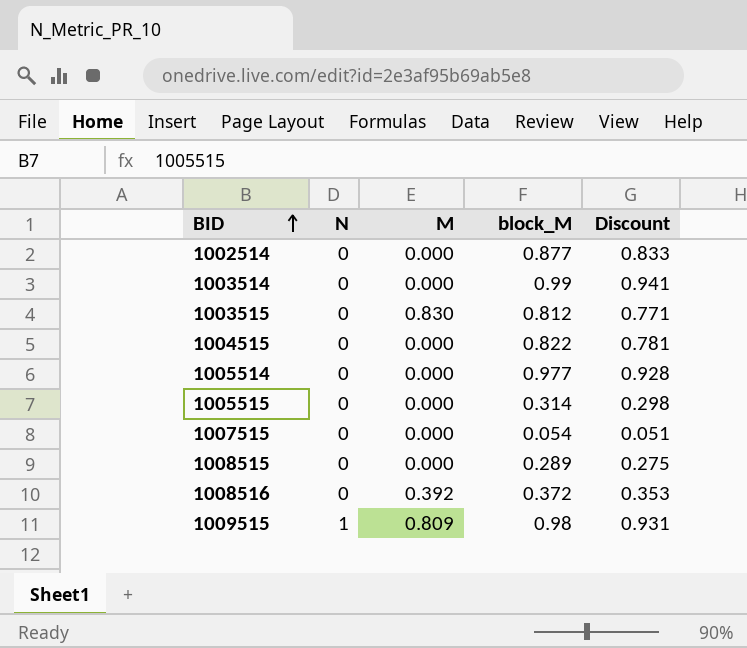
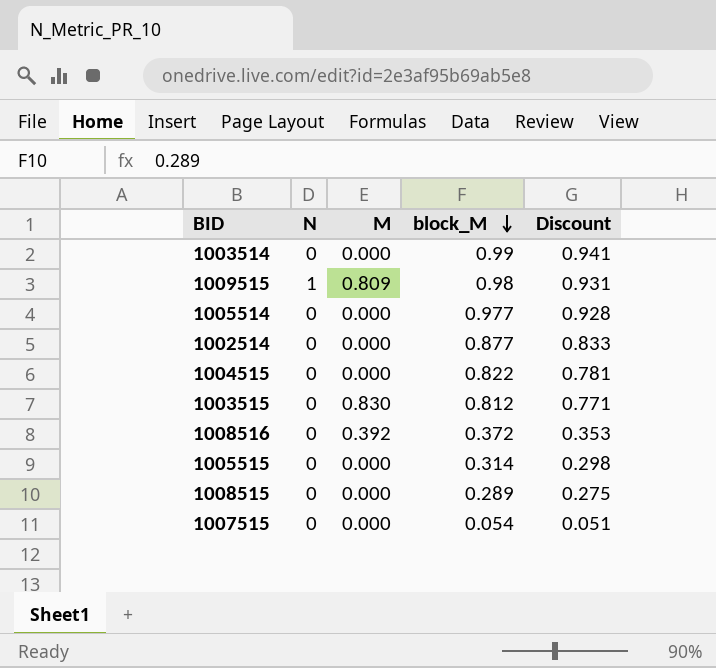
row order: BID ascending -> block_M descending

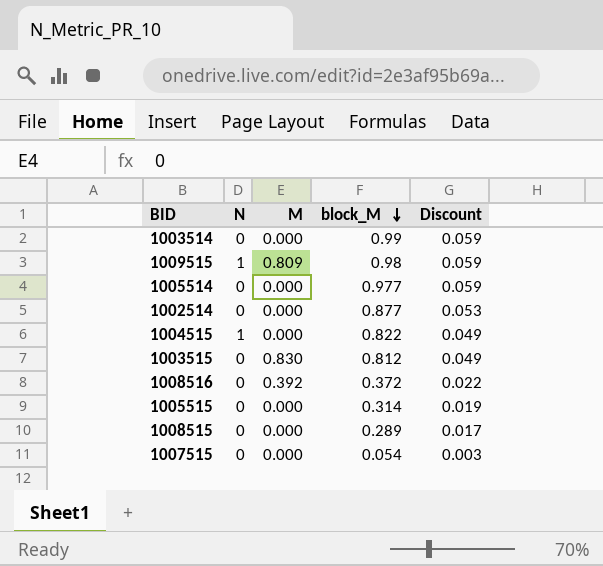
column Discount | formula: [block_M] * 0.95 -> [block_M] * 0.06
1004515 | N: 0 -> 1

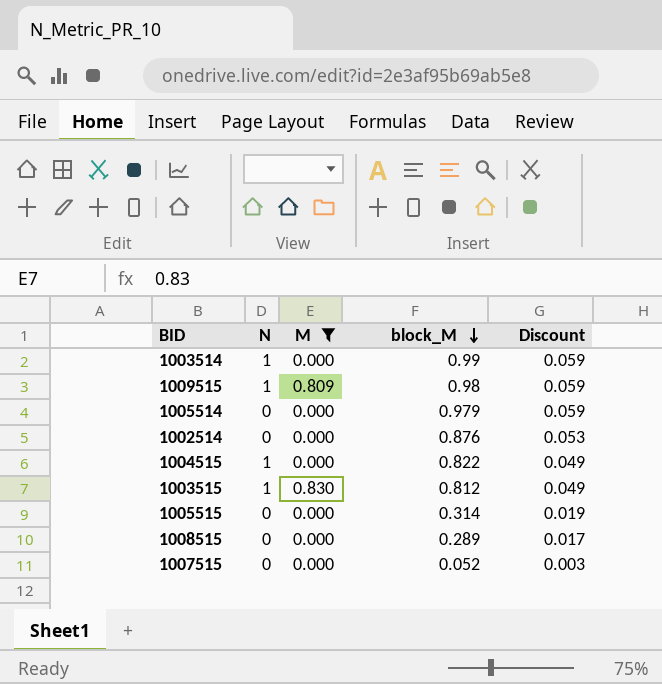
filter: none -> M != 0.392
1003514 | N: 0 -> 1
1005514 | block_M: 0.977 -> 0.979
1002514 | block_M: 0.877 -> 0.876
1003515 | N: 0 -> 1
1007515 | block_M: 0.054 -> 0.052

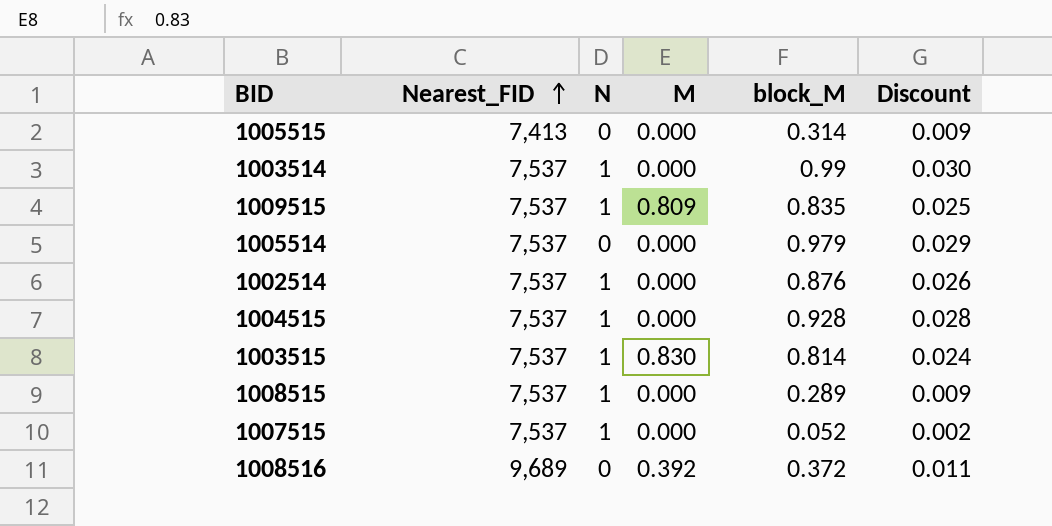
filter: M != 0.392 -> none
row order: block_M descending -> Nearest_FID ascending
column Nearest_FID | position: none -> 2
column Discount | formula: [block_M] * 0.06 -> [block_M] * 0.03
1009515 | block_M: 0.98 -> 0.835
1002514 | N: 0 -> 1
1004515 | block_M: 0.822 -> 0.928
1003515 | block_M: 0.812 -> 0.814
1008515 | N: 0 -> 1
1007515 | N: 0 -> 1

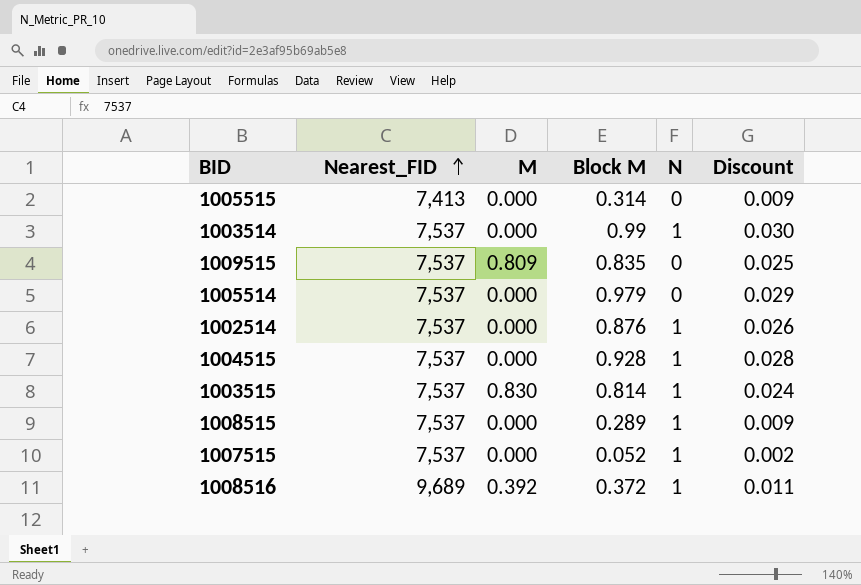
column name: block_M -> Block M
column N | position: 3 -> 5
1009515 | N: 1 -> 0
1008516 | N: 0 -> 1

